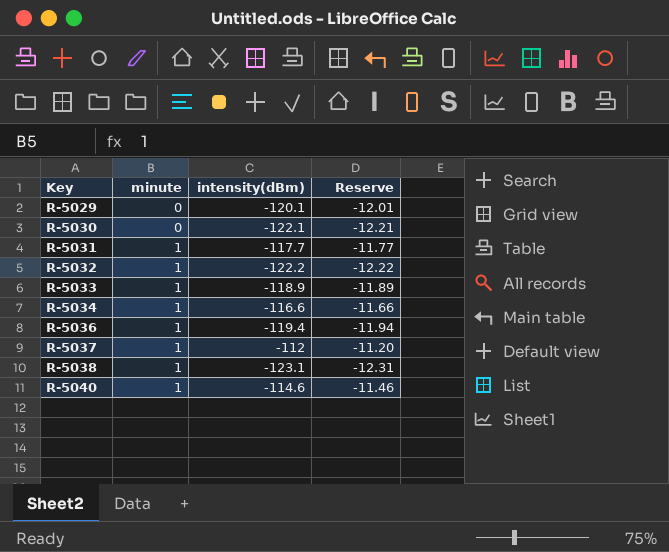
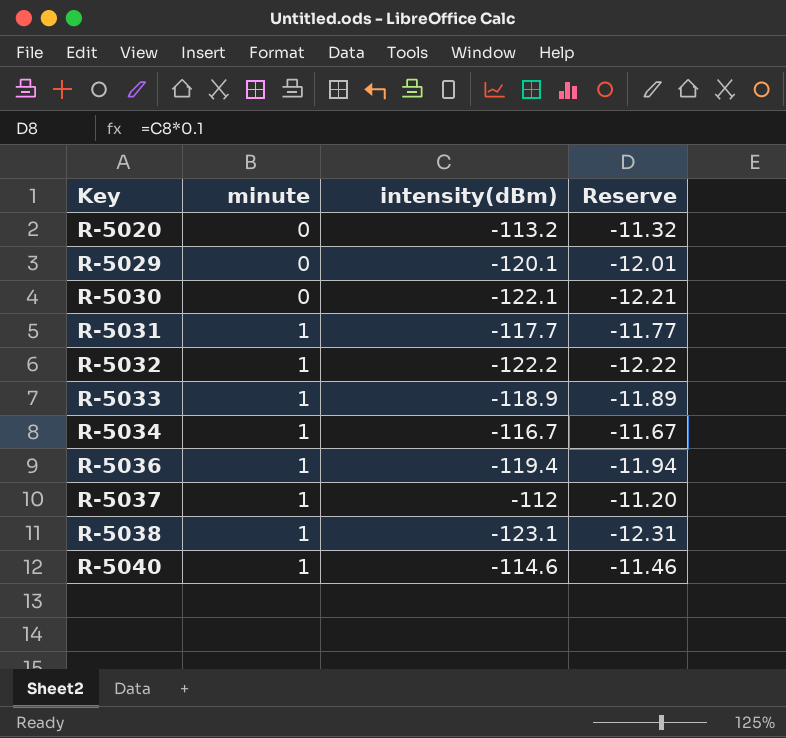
row R-5020: none -> 0 | -113.2 | -11.32
R-5034 | intensity(dBm): -116.6 -> -116.7
R-5034 | Reserve: -11.66 -> -11.67

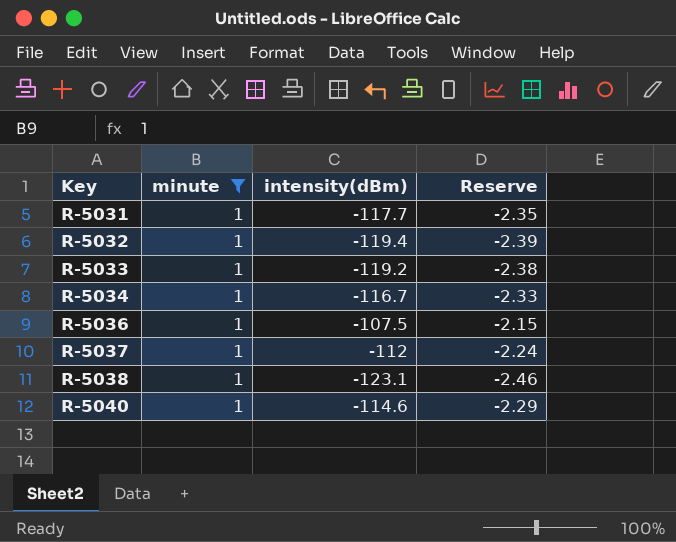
filter: none -> minute = 1
column Reserve | formula: [intensity(dBm)] * 0.1 -> [intensity(dBm)] * 0.02
R-5032 | intensity(dBm): -122.2 -> -119.4
R-5033 | intensity(dBm): -118.9 -> -119.2
R-5036 | intensity(dBm): -119.4 -> -107.5

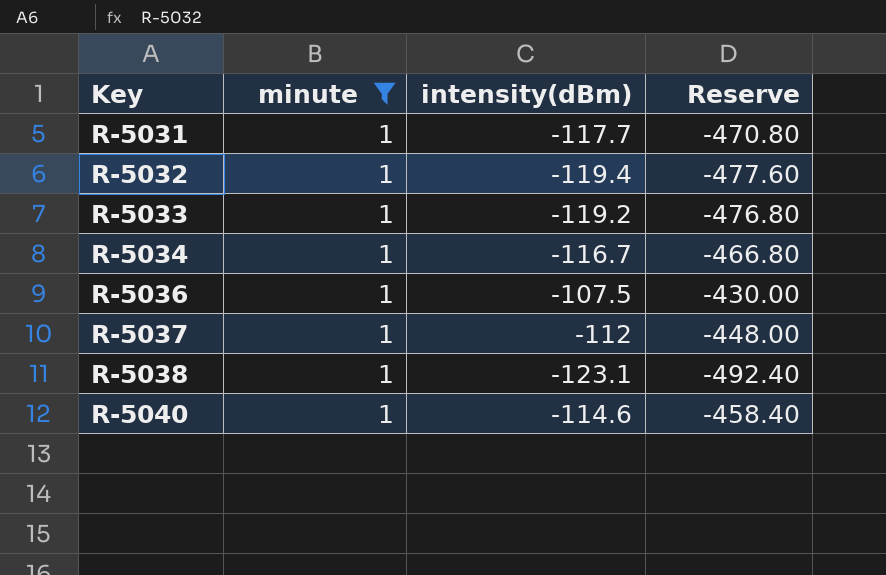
column Reserve | formula: [intensity(dBm)] * 0.02 -> [intensity(dBm)] * 4

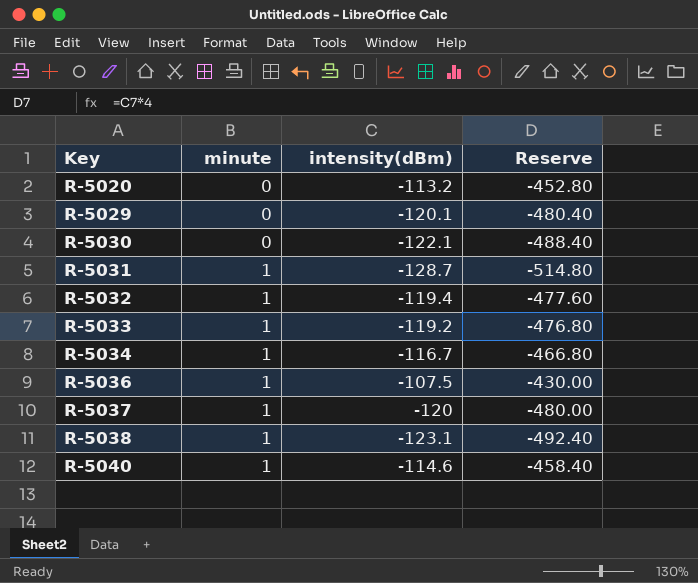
filter: minute = 1 -> none
R-5031 | intensity(dBm): -117.7 -> -128.7
R-5031 | Reserve: -470.80 -> -514.80
R-5037 | intensity(dBm): -112 -> -120
R-5037 | Reserve: -448.00 -> -480.00

